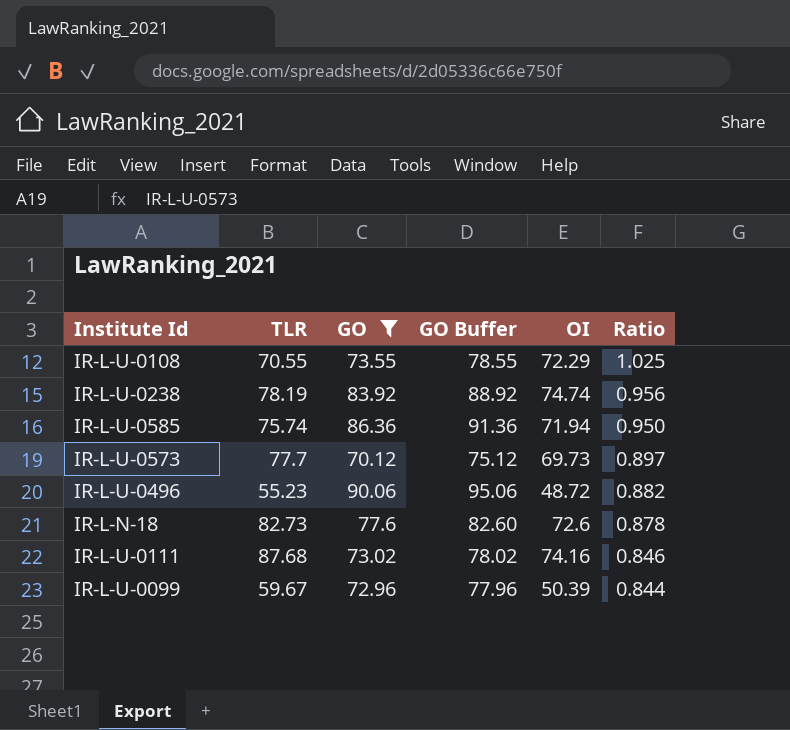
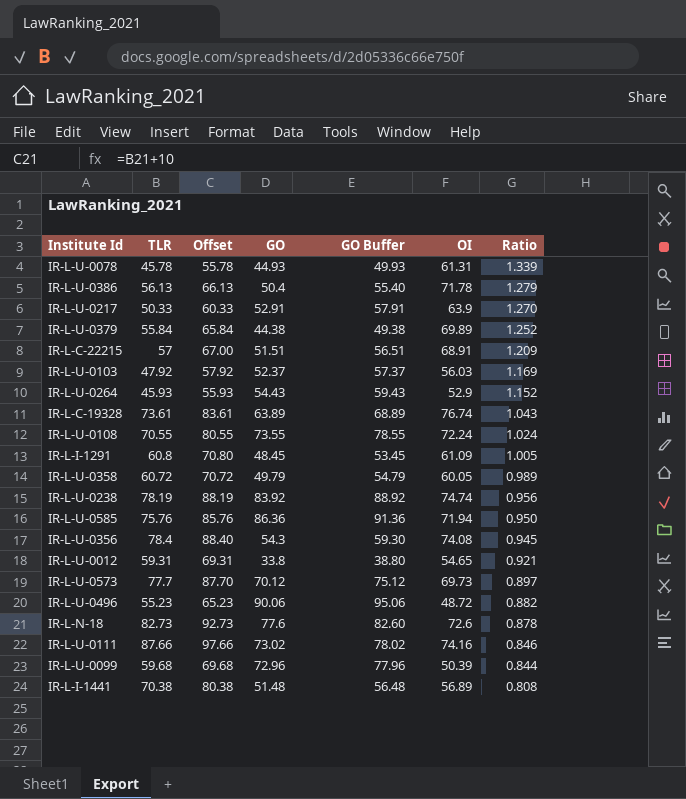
filter: GO >= 70.12 -> none
column Offset | formula: none -> [TLR] + 10
IR-L-U-0108 | OI: 72.29 -> 72.24
IR-L-U-0108 | Ratio: 1.025 -> 1.024
IR-L-U-0585 | TLR: 75.74 -> 75.76
IR-L-U-0111 | TLR: 87.68 -> 87.66
IR-L-U-0099 | TLR: 59.67 -> 59.68

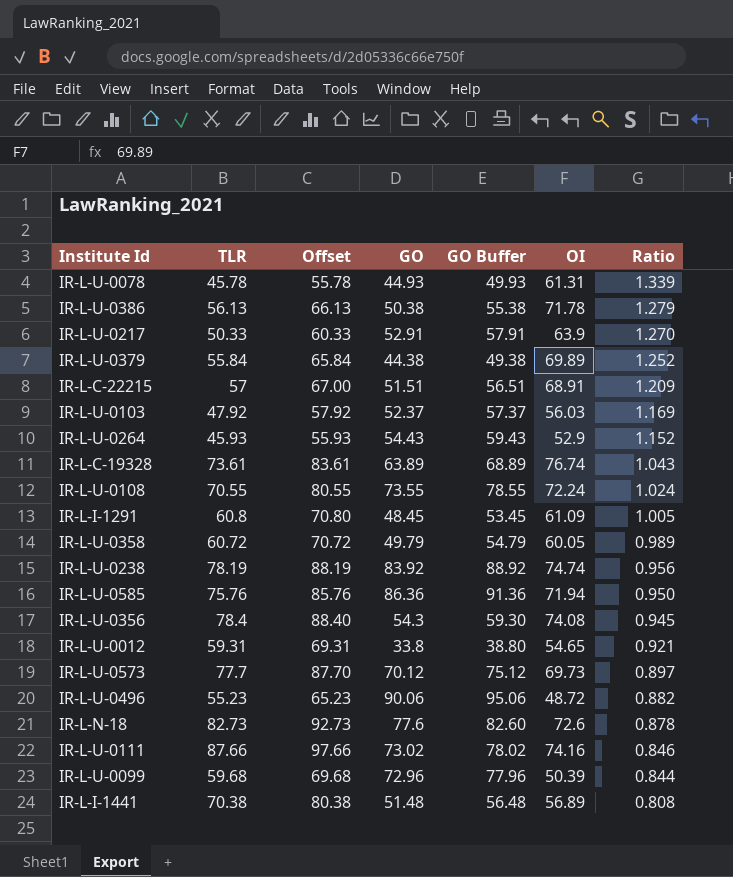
IR-L-U-0386 | GO: 50.4 -> 50.38
IR-L-U-0386 | GO Buffer: 55.40 -> 55.38

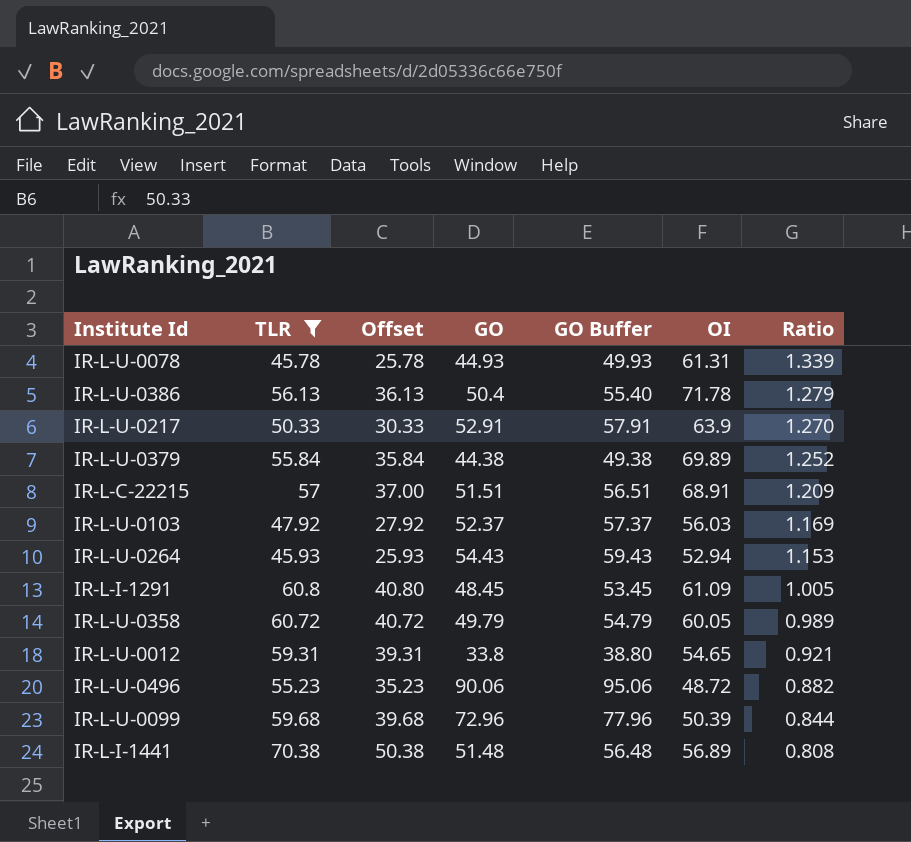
filter: none -> TLR <= 70.38
column Offset | formula: [TLR] + 10 -> [TLR] - 20
IR-L-U-0386 | GO: 50.38 -> 50.4
IR-L-U-0386 | GO Buffer: 55.38 -> 55.40
IR-L-U-0264 | OI: 52.9 -> 52.94
IR-L-U-0264 | Ratio: 1.152 -> 1.153

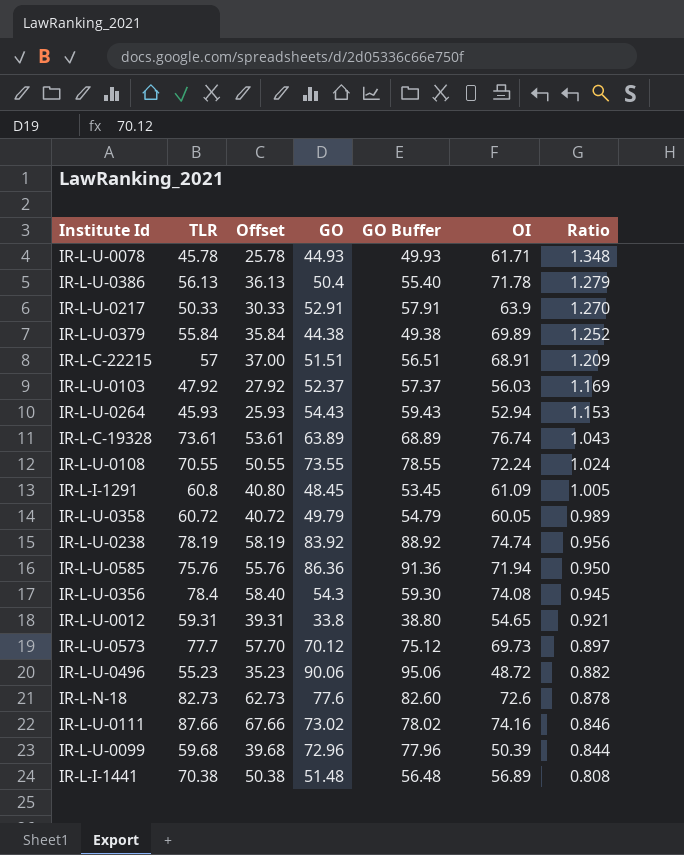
filter: TLR <= 70.38 -> none
IR-L-U-0078 | OI: 61.31 -> 61.71
IR-L-U-0078 | Ratio: 1.339 -> 1.348

